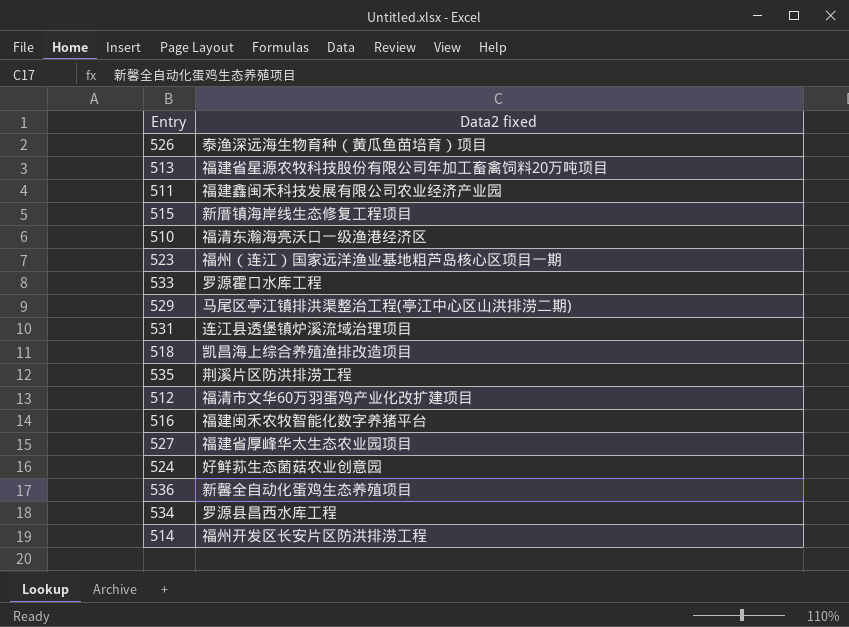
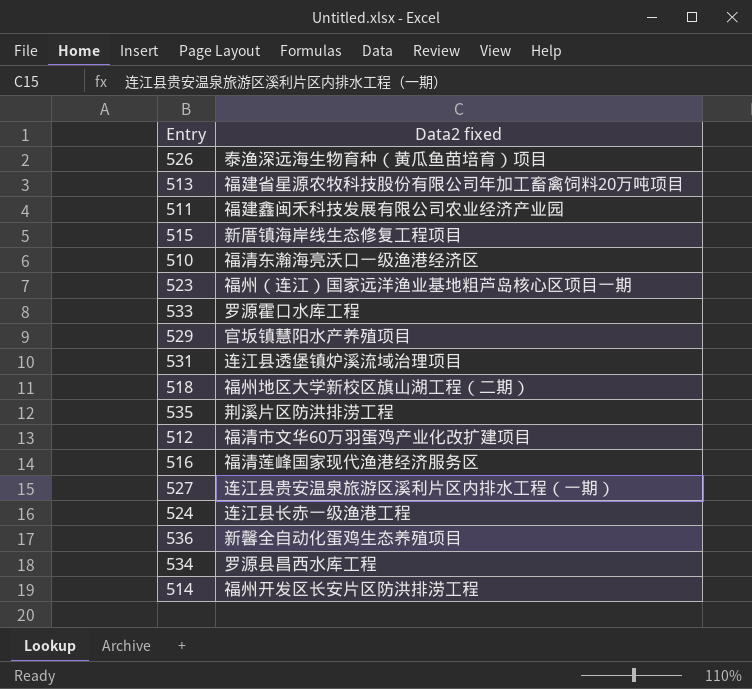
529 | Data2 fixed: 马尾区亭江镇排洪渠整治工程(亭江中心区山洪排涝二期) -> 官坂镇慧阳水产养殖项目
518 | Data2 fixed: 凯昌海上综合养殖渔排改造项目 -> 福州地区大学新校区旗山湖工程（二期）
516 | Data2 fixed: 福建闽禾农牧智能化数字养猪平台 -> 福清莲峰国家现代渔港经济服务区
527 | Data2 fixed: 福建省厚峰华太生态农业园项目 -> 连江县贵安温泉旅游区溪利片区内排水工程（一期）
524 | Data2 fixed: 好鲜荪生态菌菇农业创意园 -> 连江县长赤一级渔港工程

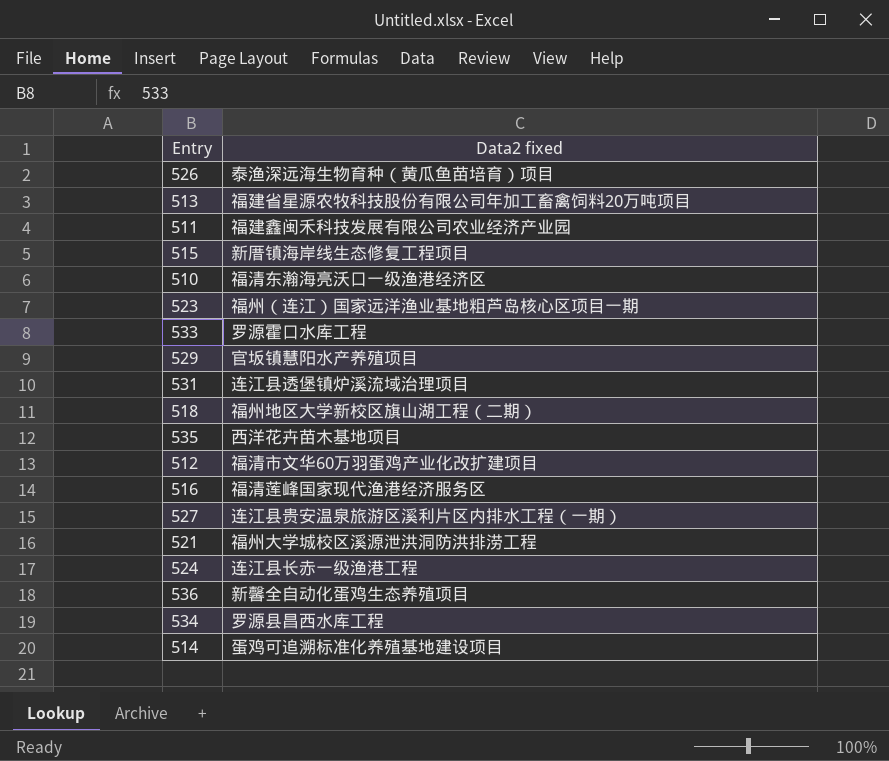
535 | Data2 fixed: 荆溪片区防洪排涝工程 -> 西洋花卉苗木基地项目
row 521: none -> 福州大学城校区溪源泄洪洞防洪排涝工程
514 | Data2 fixed: 福州开发区长安片区防洪排涝工程 -> 蛋鸡可追溯标准化养殖基地建设项目

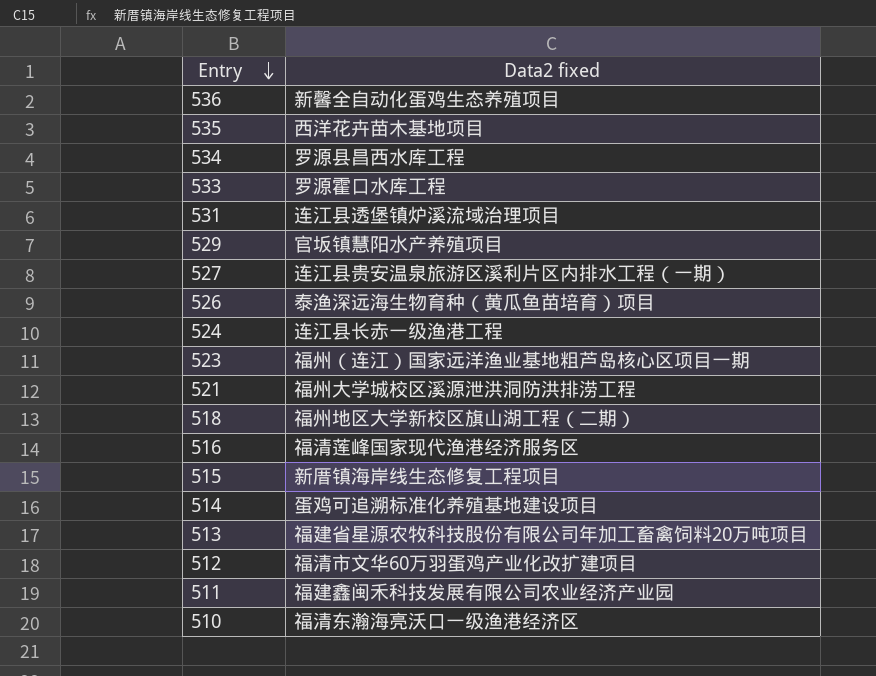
row order: none -> Entry descending

